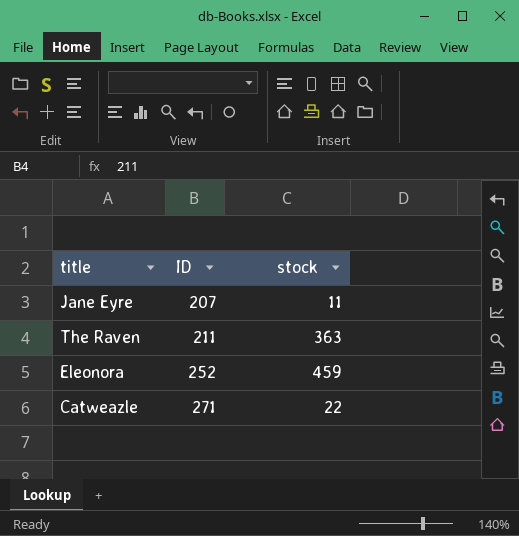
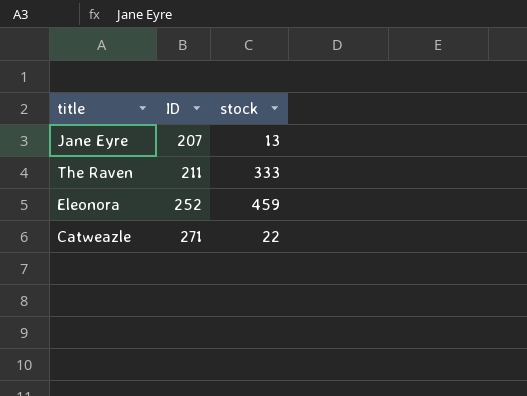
Jane Eyre | stock: 11 -> 13
The Raven | stock: 363 -> 333

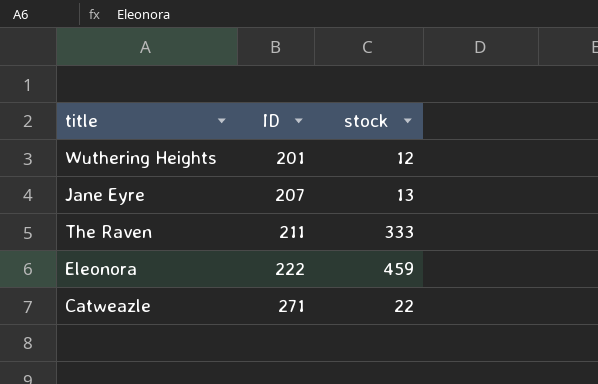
row Wuthering Heights: none -> 201 | 12
Eleonora | ID: 252 -> 222

